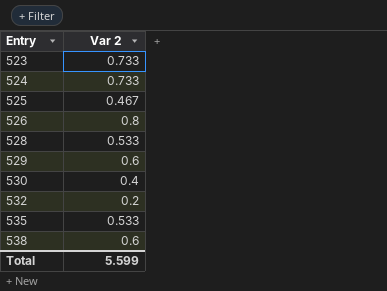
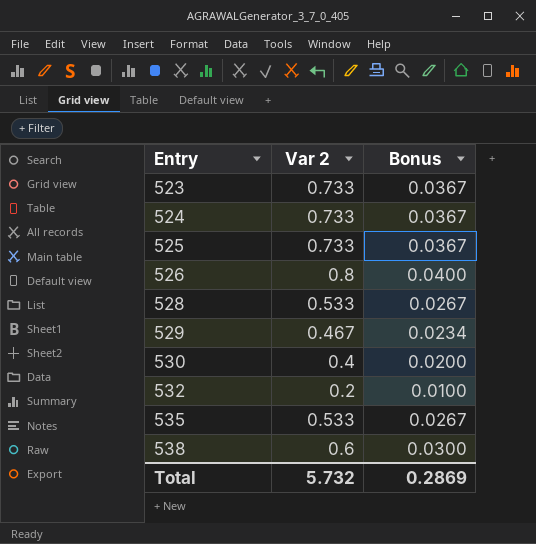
column Bonus | formula: none -> [Var 2] * 0.05
525 | Var 2: 0.467 -> 0.733
529 | Var 2: 0.6 -> 0.467
Total | Var 2: 5.599 -> 5.732

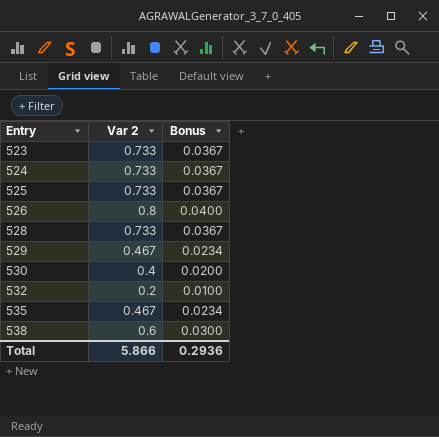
528 | Var 2: 0.533 -> 0.733
528 | Bonus: 0.0267 -> 0.0367
535 | Var 2: 0.533 -> 0.467
535 | Bonus: 0.0267 -> 0.0234
Total | Var 2: 5.732 -> 5.866
Total | Bonus: 0.2869 -> 0.2936

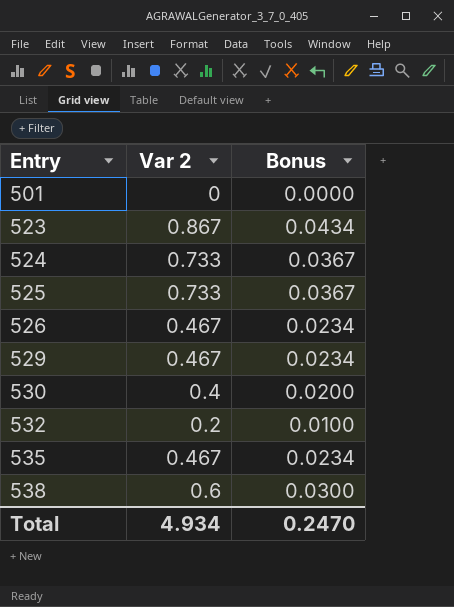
row 528: 0.733 | 0.0367 -> none
row 501: none -> 0 | 0.0000
523 | Var 2: 0.733 -> 0.867
523 | Bonus: 0.0367 -> 0.0434
526 | Var 2: 0.8 -> 0.467
526 | Bonus: 0.0400 -> 0.0234
Total | Var 2: 5.866 -> 4.934
Total | Bonus: 0.2936 -> 0.2470

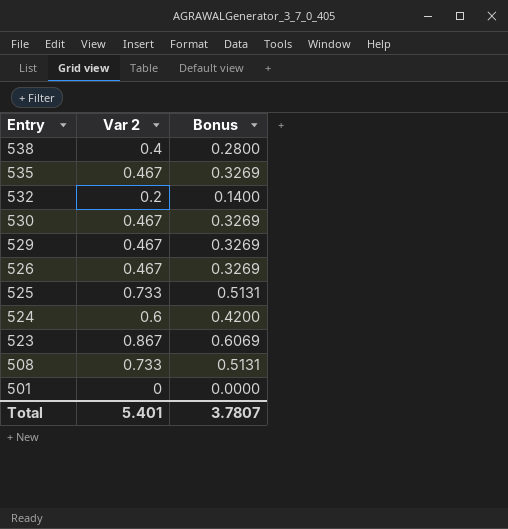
row order: Entry ascending -> Entry descending
column Bonus | formula: [Var 2] * 0.05 -> [Var 2] * 0.7
538 | Var 2: 0.6 -> 0.4
530 | Var 2: 0.4 -> 0.467
524 | Var 2: 0.733 -> 0.6
row 508: none -> 0.733 | 0.5131
Total | Var 2: 4.934 -> 5.401
Total | Bonus: 0.2470 -> 3.7807

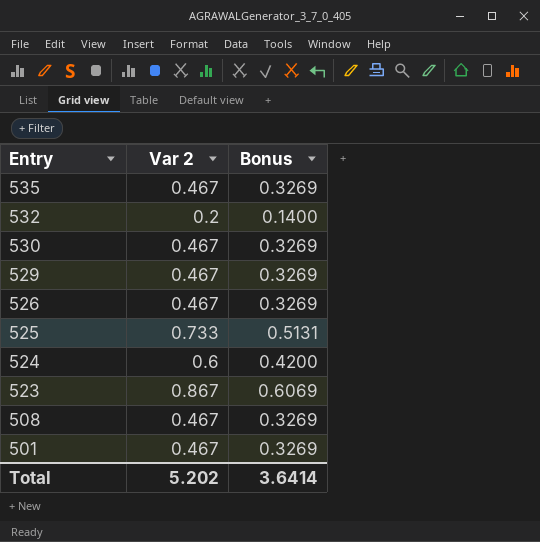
row 538: 0.4 | 0.2800 -> none
508 | Var 2: 0.733 -> 0.467
508 | Bonus: 0.5131 -> 0.3269
501 | Var 2: 0 -> 0.467
501 | Bonus: 0.0000 -> 0.3269
Total | Var 2: 5.401 -> 5.202
Total | Bonus: 3.7807 -> 3.6414

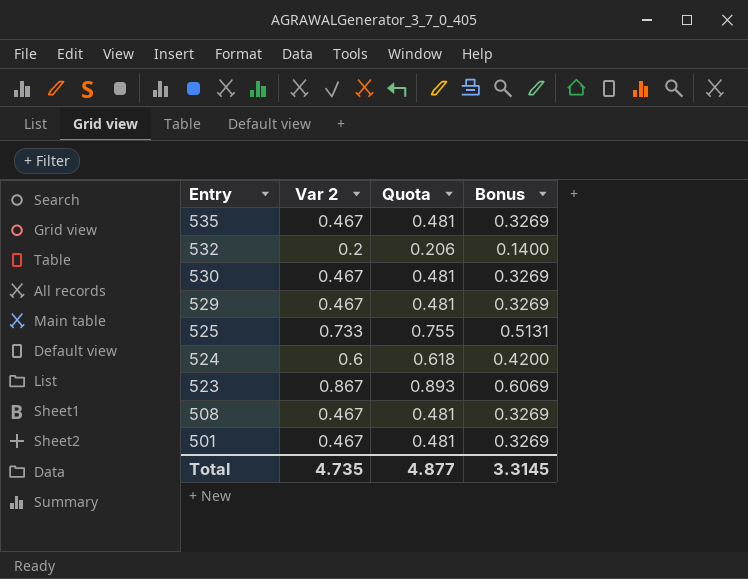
column Quota | formula: none -> [Var 2] * 1.03
row 526: 0.467 | 0.3269 -> none
Total | Var 2: 5.202 -> 4.735
Total | Bonus: 3.6414 -> 3.3145

